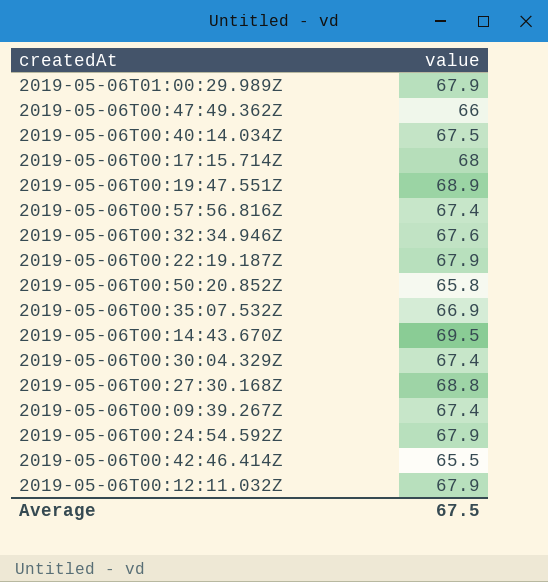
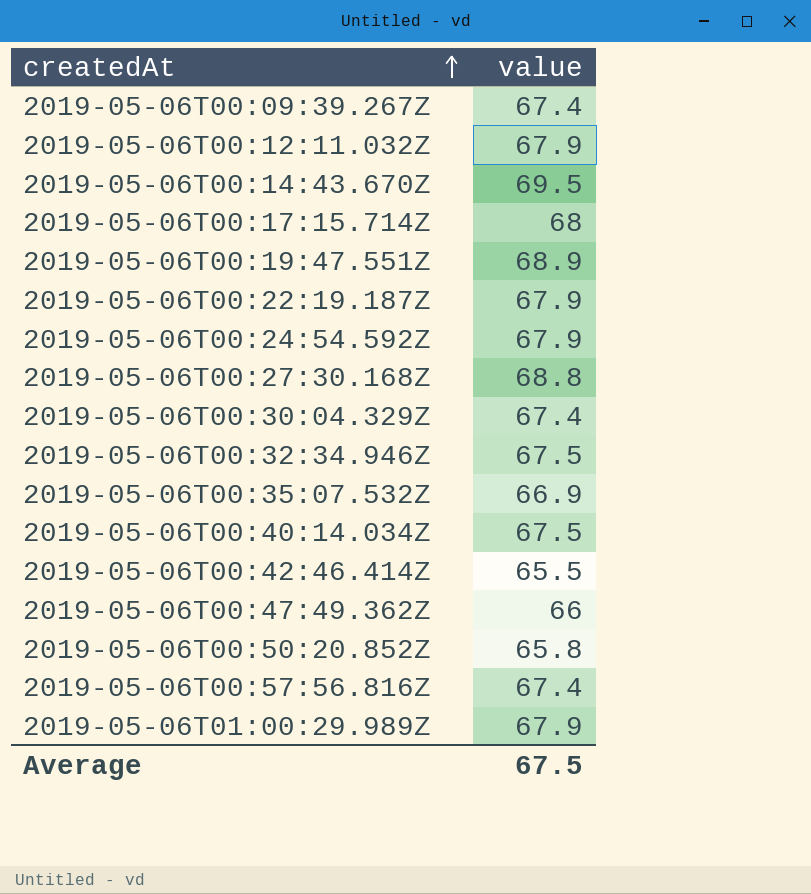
row order: none -> createdAt ascending
2019-05-06T00:32:34.946Z | value: 67.6 -> 67.5

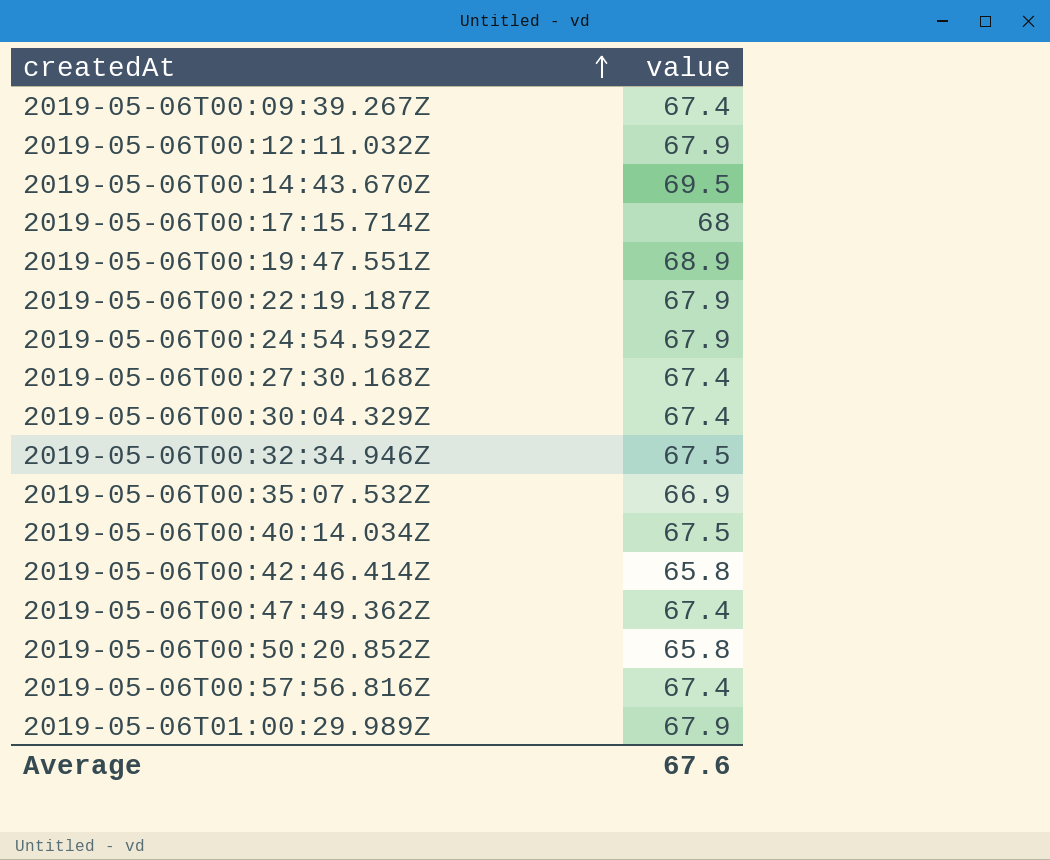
2019-05-06T00:27:30.168Z | value: 68.8 -> 67.4
2019-05-06T00:42:46.414Z | value: 65.5 -> 65.8
2019-05-06T00:47:49.362Z | value: 66 -> 67.4
Average | value: 67.5 -> 67.6

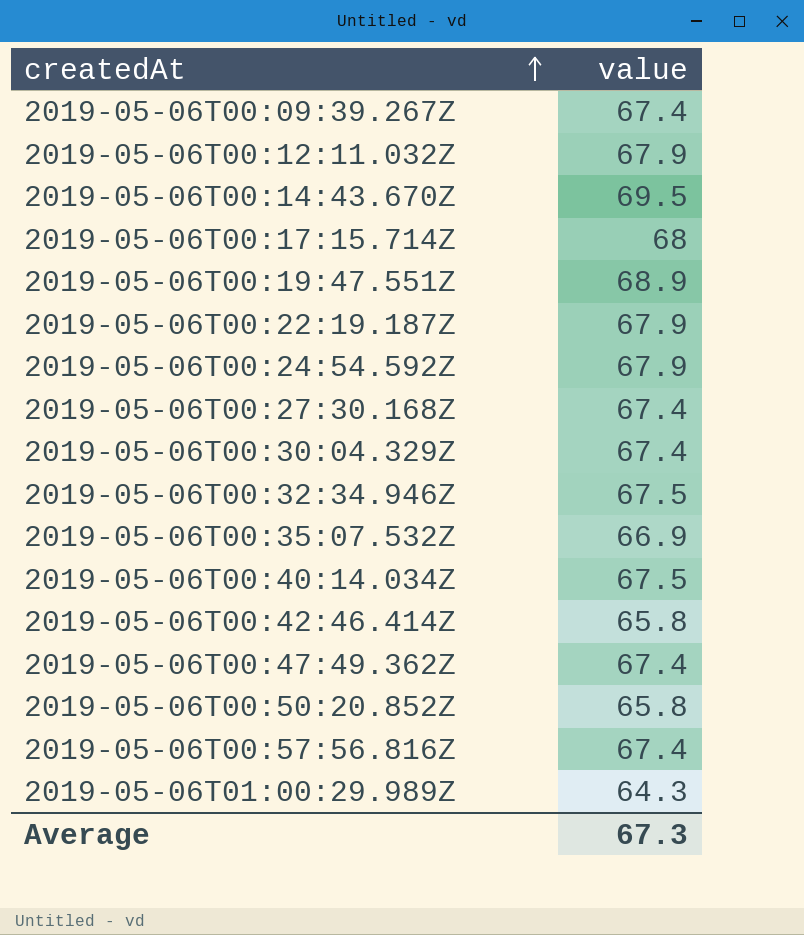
2019-05-06T01:00:29.989Z | value: 67.9 -> 64.3
Average | value: 67.6 -> 67.3

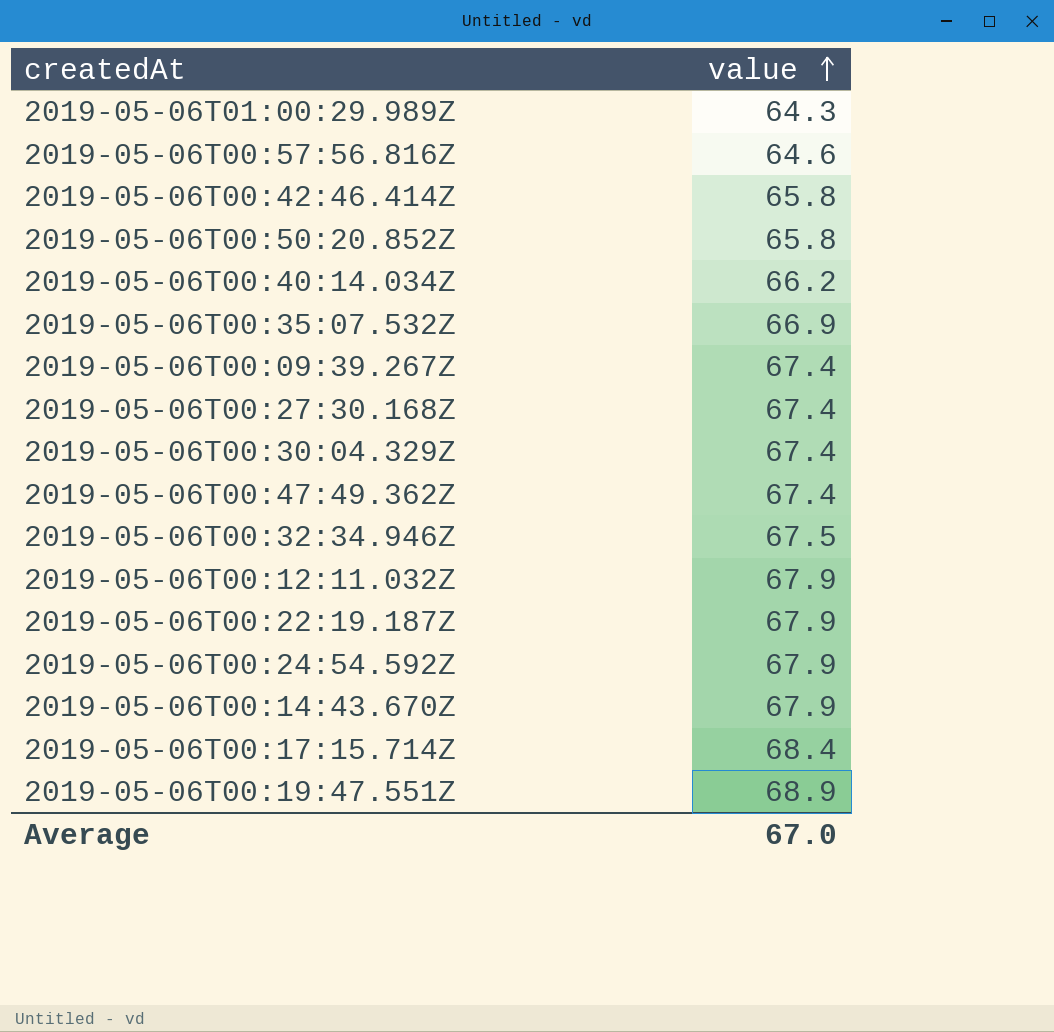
row order: createdAt ascending -> value ascending
2019-05-06T00:57:56.816Z | value: 67.4 -> 64.6
2019-05-06T00:40:14.034Z | value: 67.5 -> 66.2
2019-05-06T00:14:43.670Z | value: 69.5 -> 67.9
2019-05-06T00:17:15.714Z | value: 68 -> 68.4
Average | value: 67.3 -> 67.0

